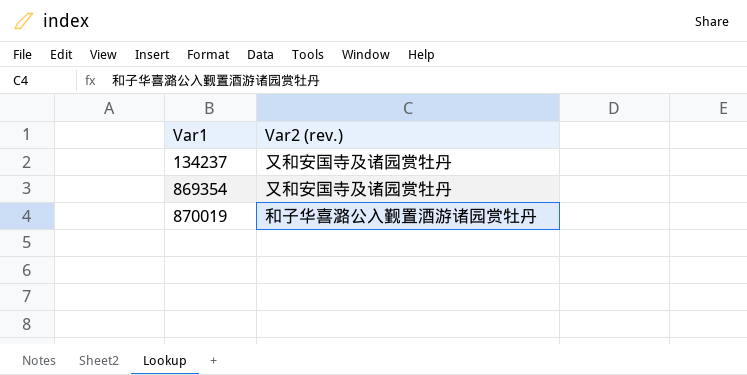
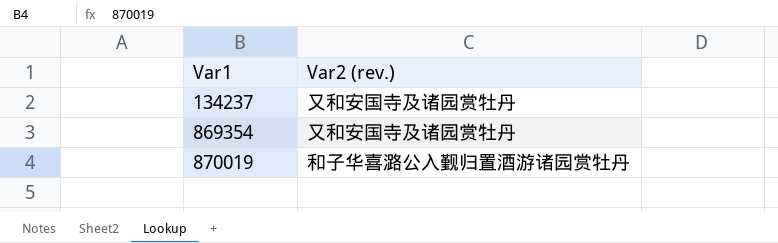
870019 | Var2 (rev.): 和子华喜潞公入觐置酒游诸园赏牡丹 -> 和子华喜潞公入觐归置酒游诸园赏牡丹

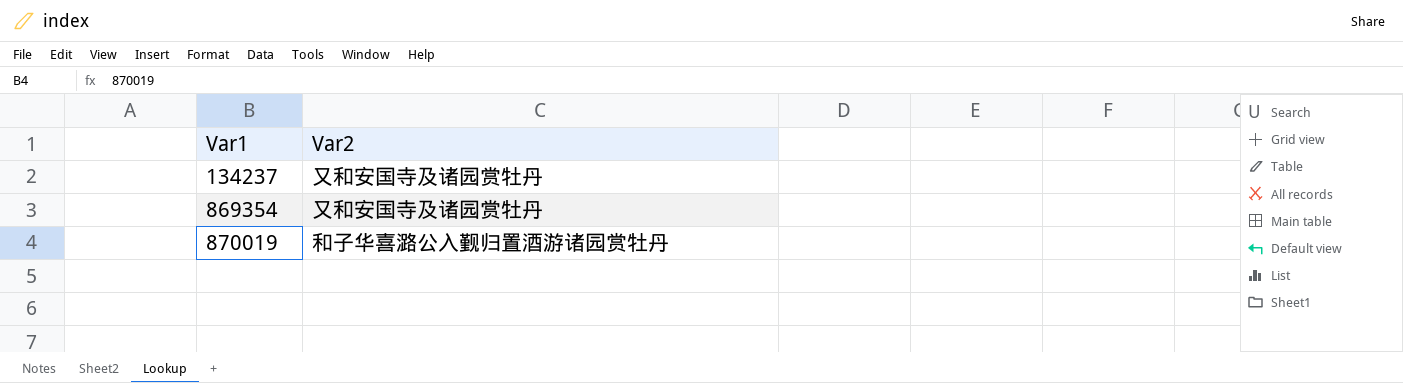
column name: Var2 (rev.) -> Var2

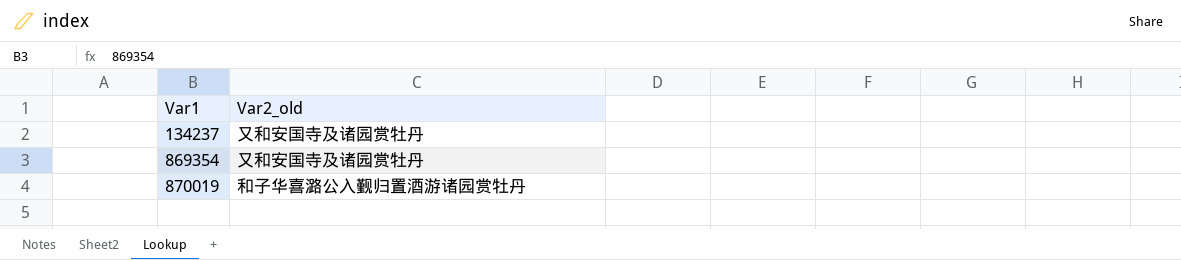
column name: Var2 -> Var2_old

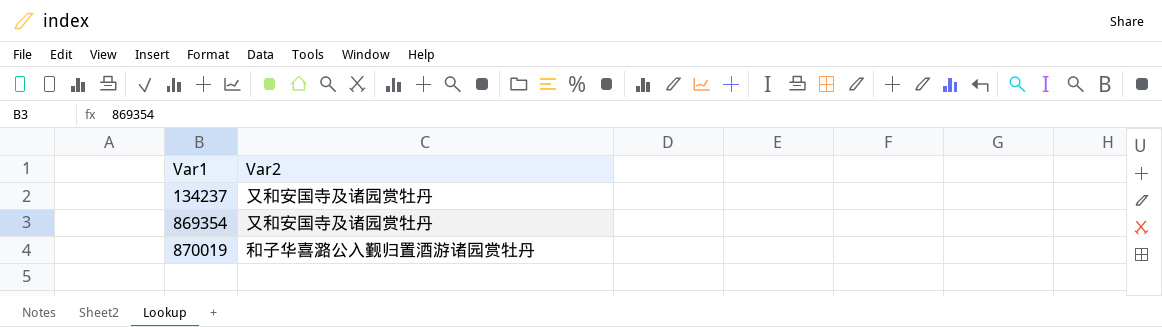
column name: Var2_old -> Var2

